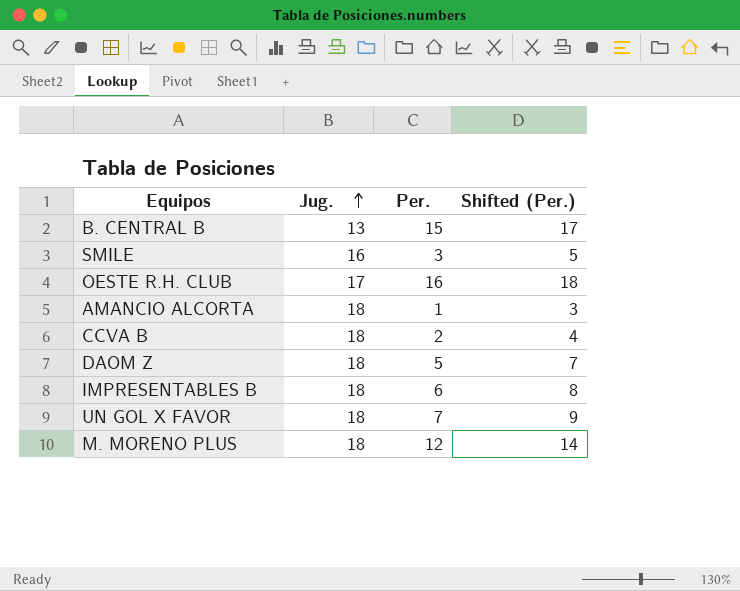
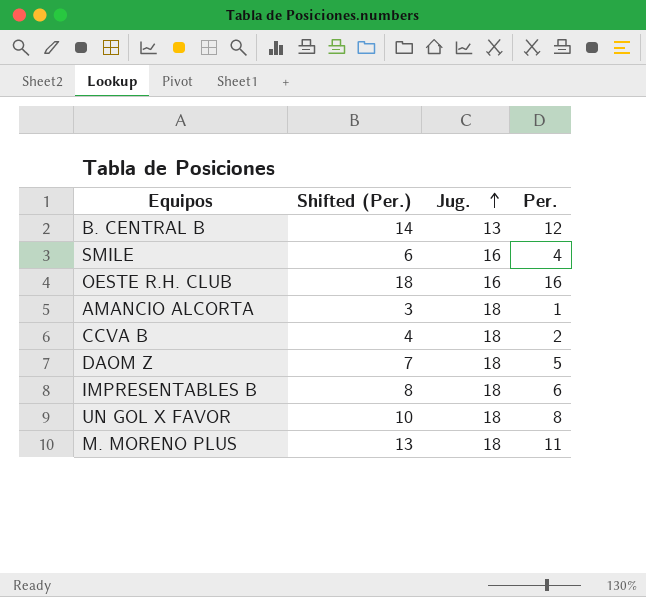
column Shifted (Per.) | position: 4 -> 2
B. CENTRAL B | Shifted (Per.): 17 -> 14
B. CENTRAL B | Per.: 15 -> 12
SMILE | Shifted (Per.): 5 -> 6
SMILE | Per.: 3 -> 4
OESTE R.H. CLUB | Jug.: 17 -> 16
UN GOL X FAVOR | Shifted (Per.): 9 -> 10
UN GOL X FAVOR | Per.: 7 -> 8
M. MORENO PLUS | Shifted (Per.): 14 -> 13
M. MORENO PLUS | Per.: 12 -> 11

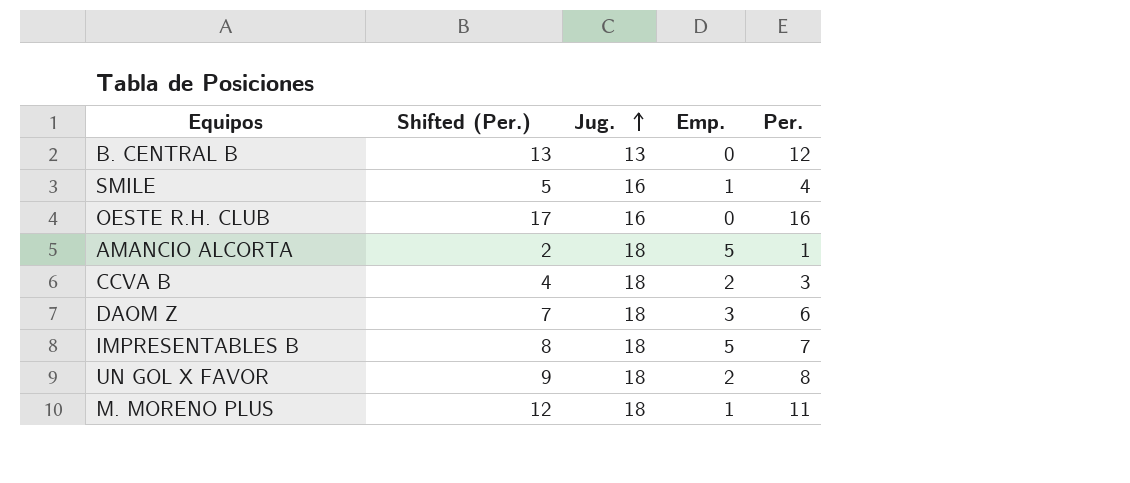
column Shifted (Per.) | formula: [Per.] + 2 -> [Per.] + 1
column Emp. | position: none -> 4
CCVA B | Per.: 2 -> 3
DAOM Z | Per.: 5 -> 6
IMPRESENTABLES B | Per.: 6 -> 7

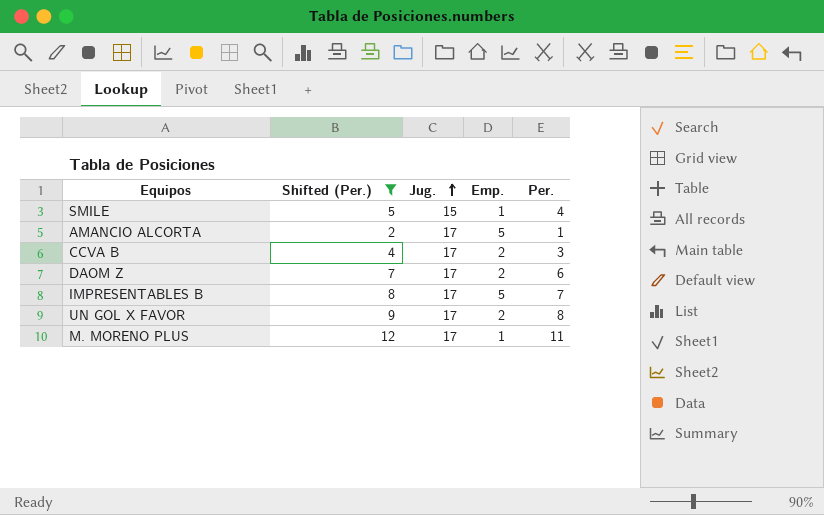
filter: none -> Shifted (Per.) <= 12
SMILE | Jug.: 16 -> 15
AMANCIO ALCORTA | Jug.: 18 -> 17
CCVA B | Jug.: 18 -> 17
DAOM Z | Jug.: 18 -> 17
DAOM Z | Emp.: 3 -> 2
IMPRESENTABLES B | Jug.: 18 -> 17
UN GOL X FAVOR | Jug.: 18 -> 17
M. MORENO PLUS | Jug.: 18 -> 17

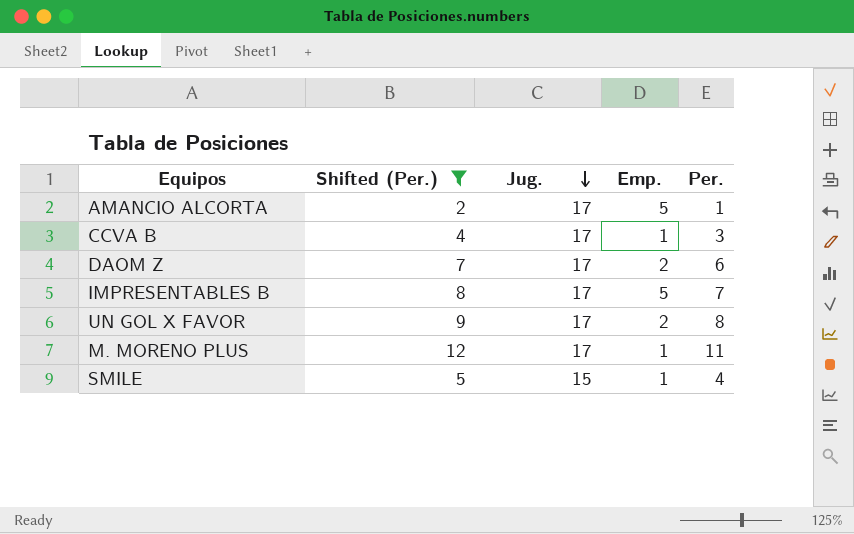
row order: Jug. ascending -> Jug. descending
CCVA B | Emp.: 2 -> 1

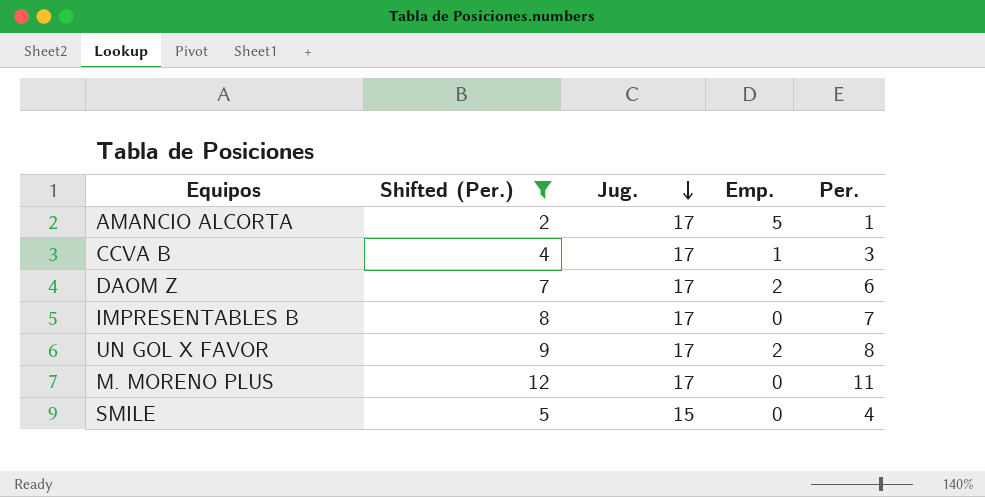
IMPRESENTABLES B | Emp.: 5 -> 0
M. MORENO PLUS | Emp.: 1 -> 0
SMILE | Emp.: 1 -> 0

